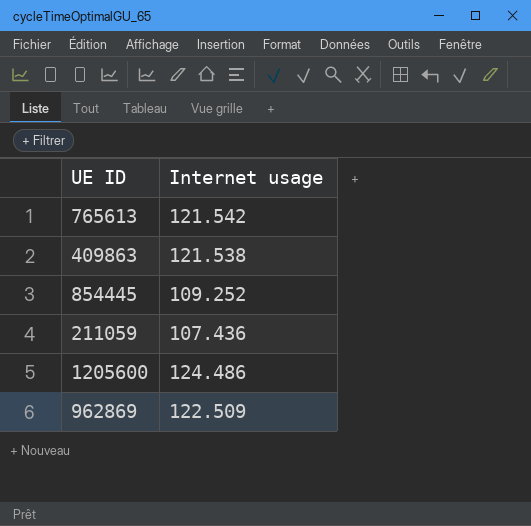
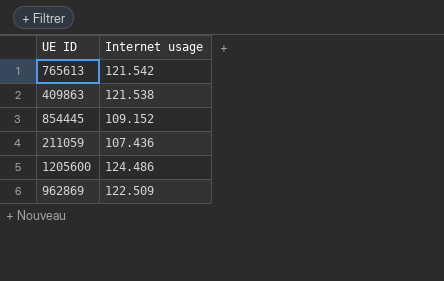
854445 | Internet usage: 109.252 -> 109.152

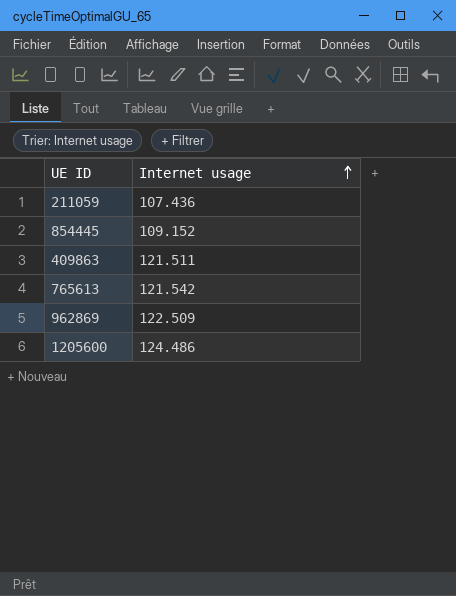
row order: none -> Internet usage ascending
409863 | Internet usage: 121.538 -> 121.511

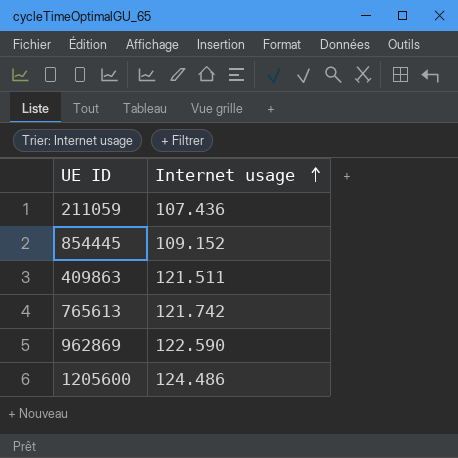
765613 | Internet usage: 121.542 -> 121.742
962869 | Internet usage: 122.509 -> 122.590

